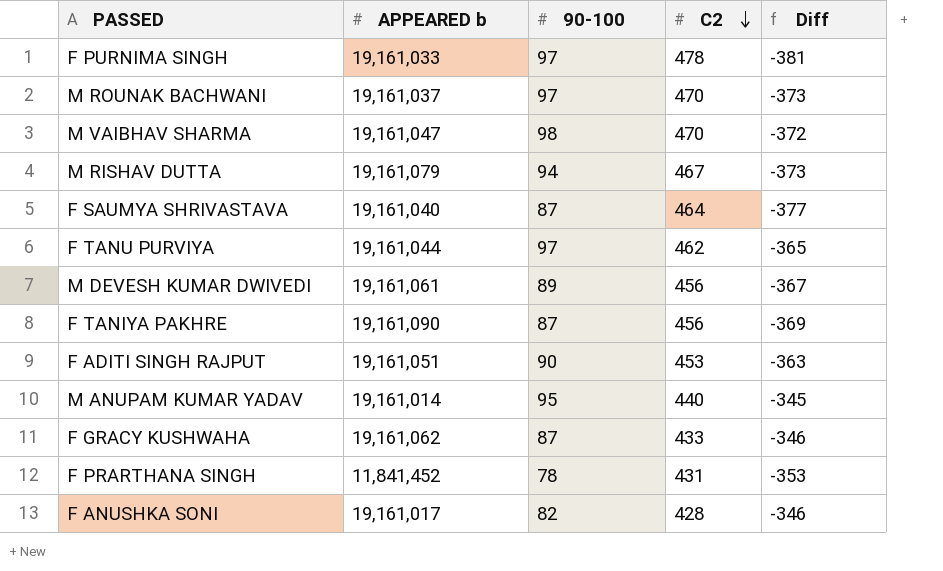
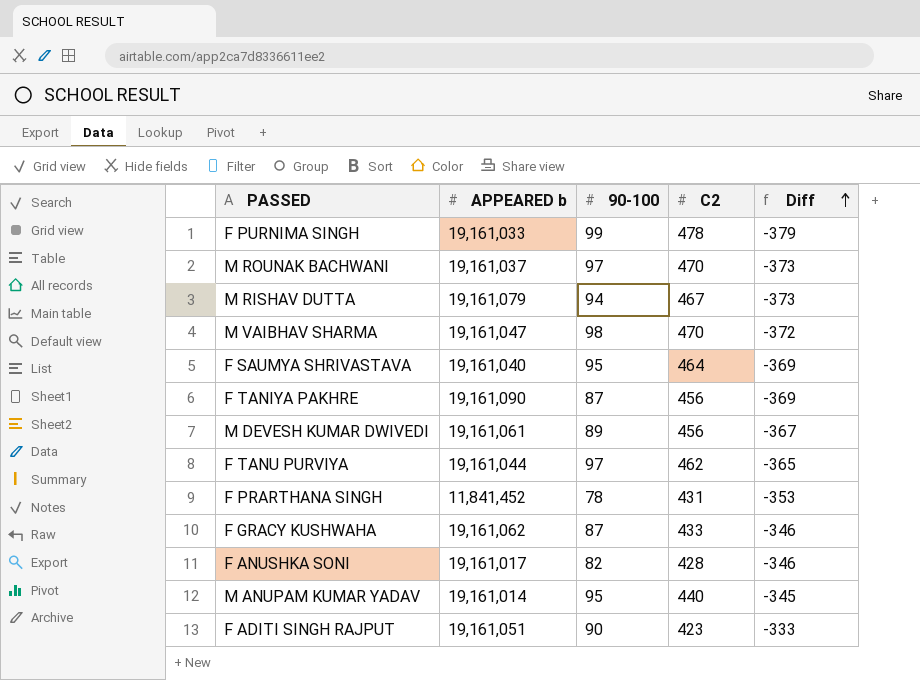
row order: C2 descending -> Diff ascending
F PURNIMA SINGH | 90-100: 97 -> 99
F PURNIMA SINGH | Diff: -381 -> -379
F SAUMYA SHRIVASTAVA | 90-100: 87 -> 95
F SAUMYA SHRIVASTAVA | Diff: -377 -> -369
F ADITI SINGH RAJPUT | C2: 453 -> 423
F ADITI SINGH RAJPUT | Diff: -363 -> -333

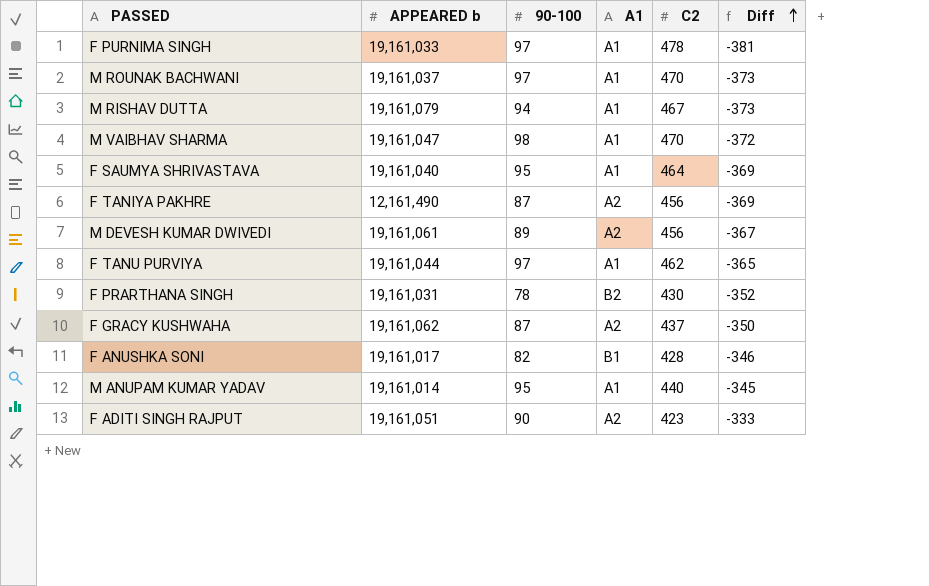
column A1 | position: none -> 4
F PURNIMA SINGH | 90-100: 99 -> 97
F PURNIMA SINGH | Diff: -379 -> -381
F TANIYA PAKHRE | APPEARED b: 19,161,090 -> 12,161,490
F PRARTHANA SINGH | APPEARED b: 11,841,452 -> 19,161,031
F PRARTHANA SINGH | C2: 431 -> 430
F PRARTHANA SINGH | Diff: -353 -> -352
F GRACY KUSHWAHA | C2: 433 -> 437
F GRACY KUSHWAHA | Diff: -346 -> -350

